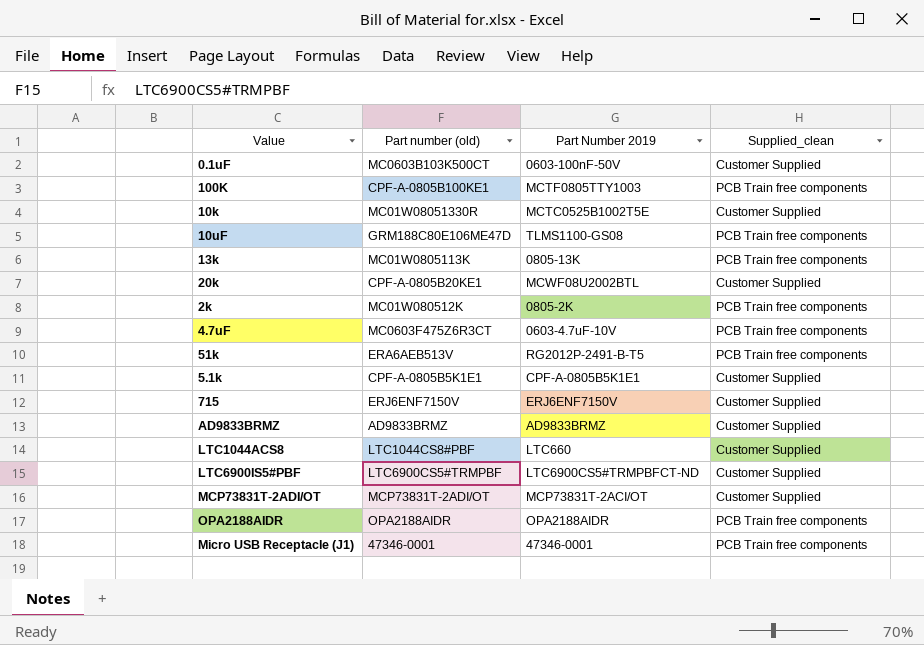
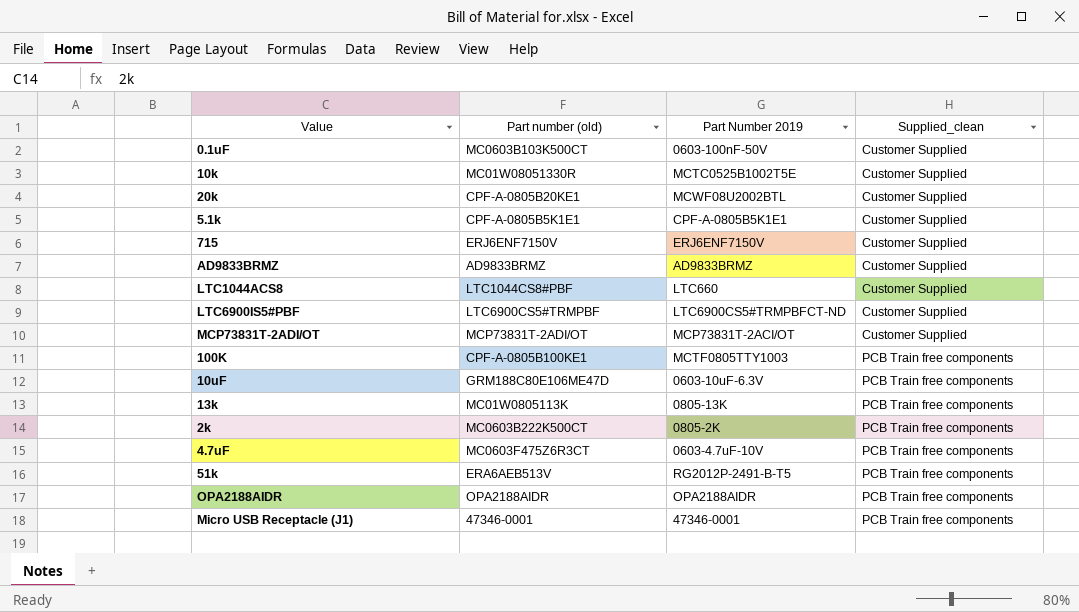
row order: none -> Supplied_clean ascending
10uF | Part Number 2019: TLMS1100-GS08 -> 0603-10uF-6.3V
2k | Part number (old): MC01W080512K -> MC0603B222K500CT

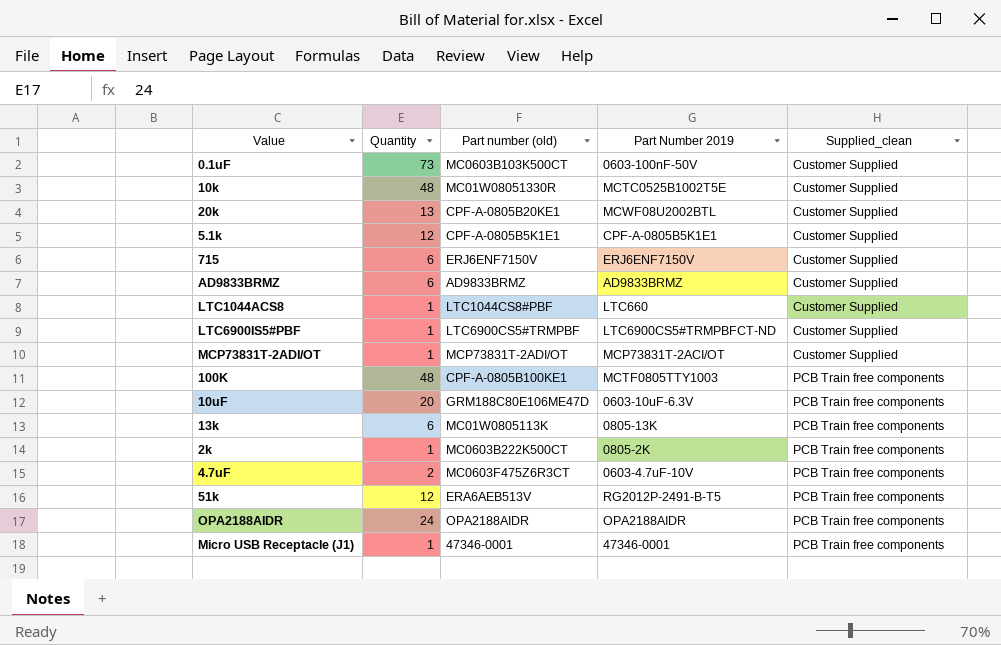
column Quantity | position: none -> 2

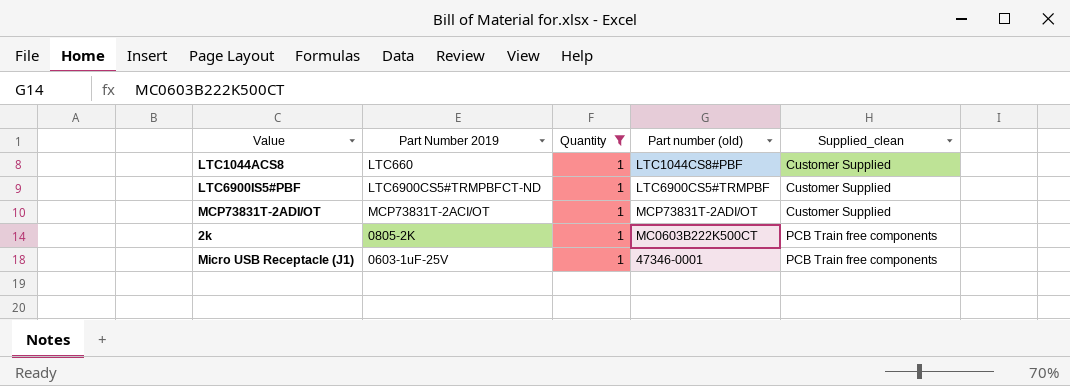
filter: none -> Quantity = 1
column Part Number 2019 | position: 4 -> 2
Micro USB Receptacle (J1) | Part Number 2019: 47346-0001 -> 0603-1uF-25V

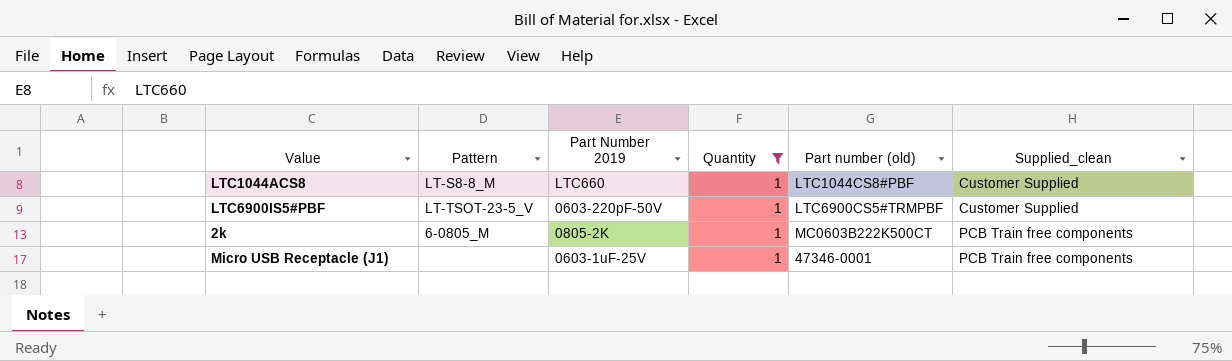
column Pattern | position: none -> 2
row MCP73831T-2ADI/OT: MCP73831T-2ACI/OT | 1 | MCP73831T-2ADI/OT | Customer Supplied -> none
LTC6900IS5#PBF | Part Number 2019: LTC6900CS5#TRMPBFCT-ND -> 0603-220pF-50V

